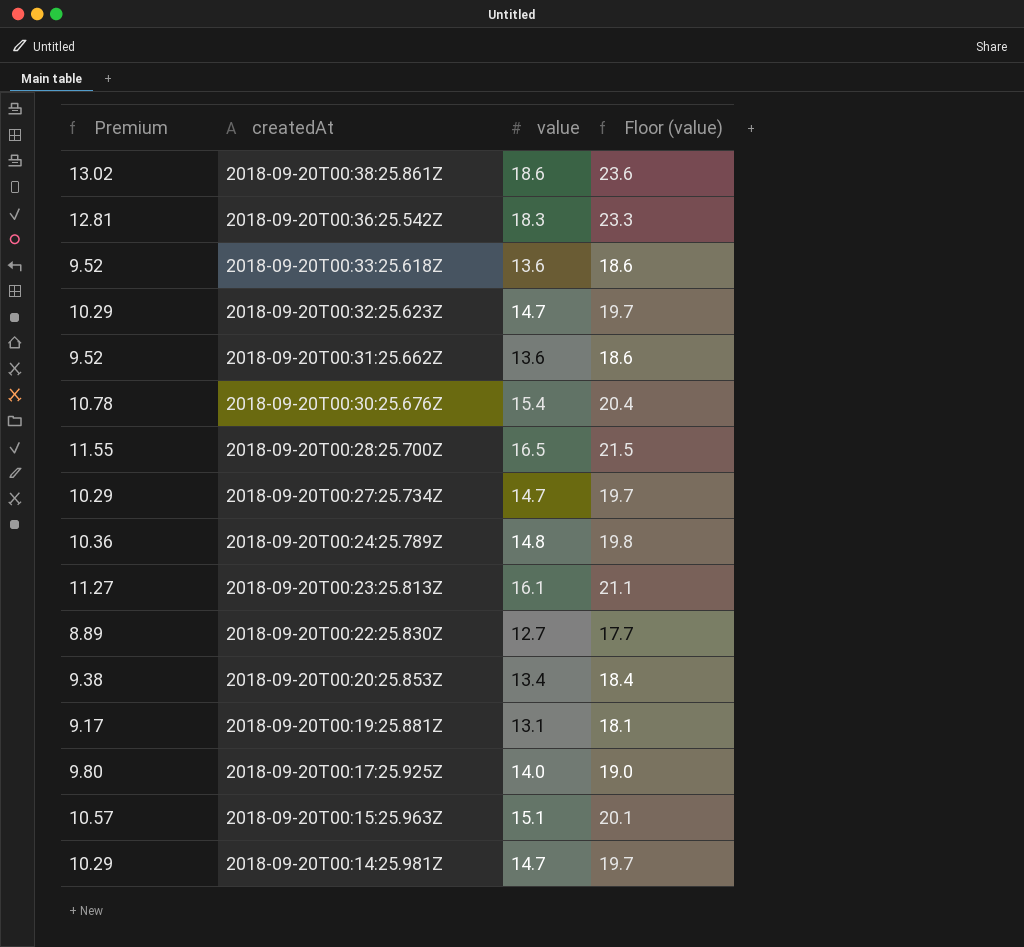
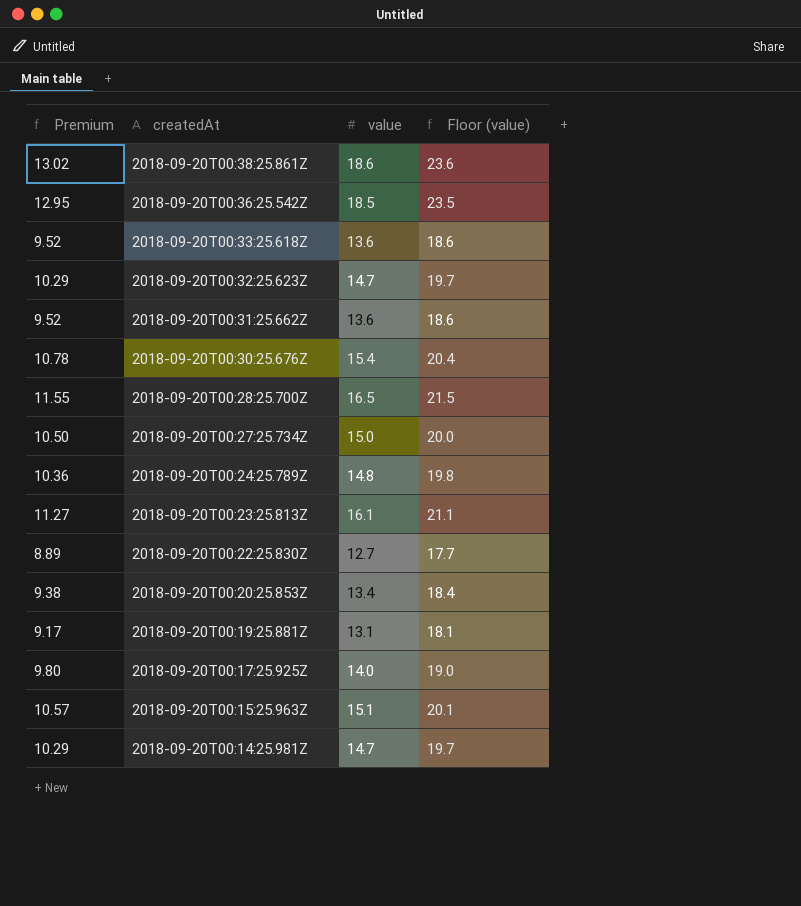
2018-09-20T00:36:25.542Z | Premium: 12.81 -> 12.95
2018-09-20T00:36:25.542Z | value: 18.3 -> 18.5
2018-09-20T00:36:25.542Z | Floor (value): 23.3 -> 23.5
2018-09-20T00:27:25.734Z | Premium: 10.29 -> 10.50
2018-09-20T00:27:25.734Z | value: 14.7 -> 15.0
2018-09-20T00:27:25.734Z | Floor (value): 19.7 -> 20.0

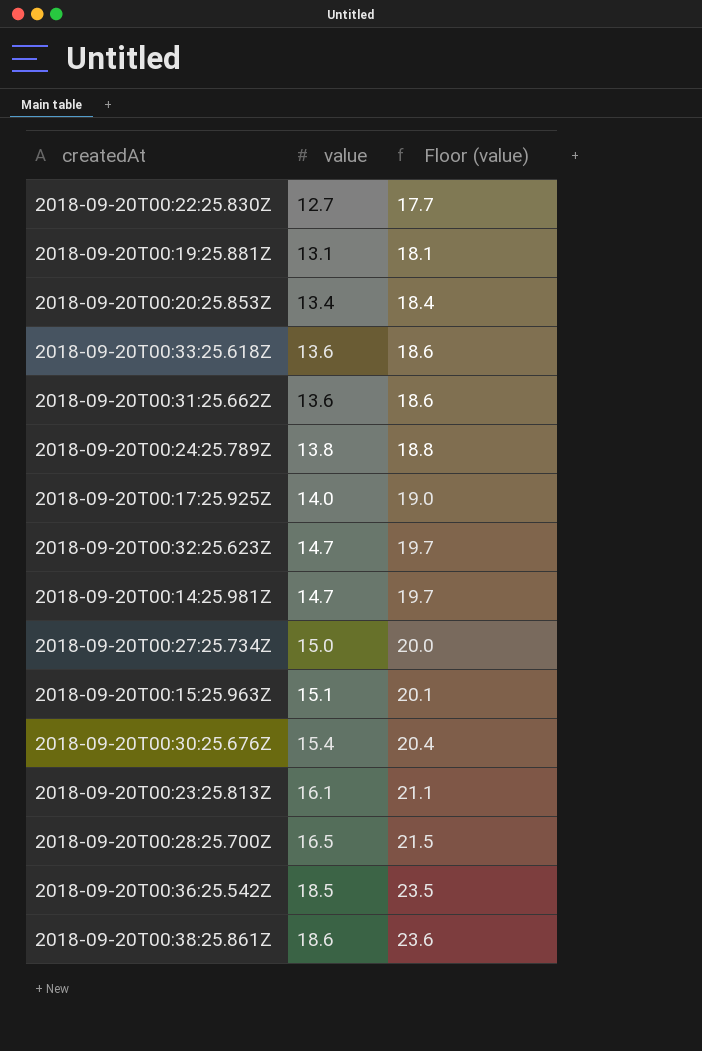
row order: createdAt descending -> value ascending
column Premium | formula: [value] * 0.7 -> none
2018-09-20T00:24:25.789Z | value: 14.8 -> 13.8
2018-09-20T00:24:25.789Z | Floor (value): 19.8 -> 18.8

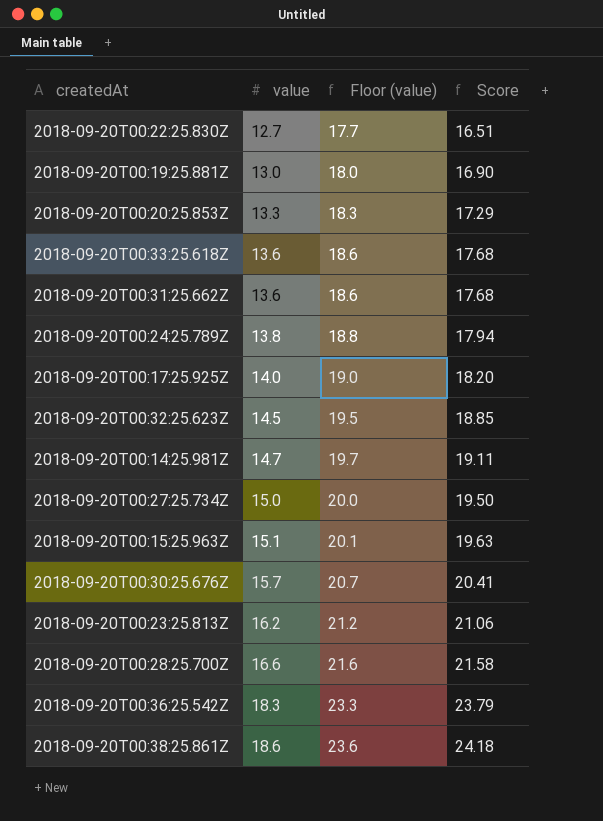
column Score | formula: none -> [value] * 1.3
2018-09-20T00:19:25.881Z | value: 13.1 -> 13.0
2018-09-20T00:19:25.881Z | Floor (value): 18.1 -> 18.0
2018-09-20T00:20:25.853Z | value: 13.4 -> 13.3
2018-09-20T00:20:25.853Z | Floor (value): 18.4 -> 18.3
2018-09-20T00:32:25.623Z | value: 14.7 -> 14.5
2018-09-20T00:32:25.623Z | Floor (value): 19.7 -> 19.5
2018-09-20T00:30:25.676Z | value: 15.4 -> 15.7
2018-09-20T00:30:25.676Z | Floor (value): 20.4 -> 20.7
2018-09-20T00:23:25.813Z | value: 16.1 -> 16.2
2018-09-20T00:23:25.813Z | Floor (value): 21.1 -> 21.2
2018-09-20T00:28:25.700Z | value: 16.5 -> 16.6
2018-09-20T00:28:25.700Z | Floor (value): 21.5 -> 21.6
2018-09-20T00:36:25.542Z | value: 18.5 -> 18.3
2018-09-20T00:36:25.542Z | Floor (value): 23.5 -> 23.3

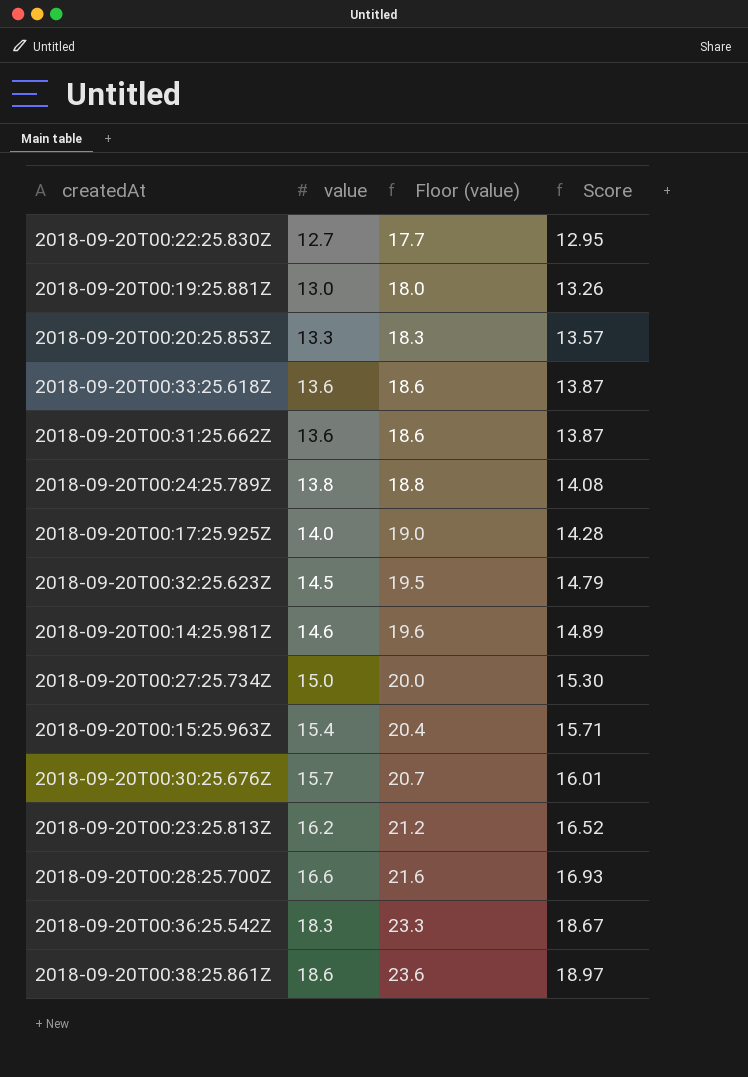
column Score | formula: [value] * 1.3 -> [value] * 1.02
2018-09-20T00:14:25.981Z | value: 14.7 -> 14.6
2018-09-20T00:14:25.981Z | Floor (value): 19.7 -> 19.6
2018-09-20T00:15:25.963Z | value: 15.1 -> 15.4
2018-09-20T00:15:25.963Z | Floor (value): 20.1 -> 20.4

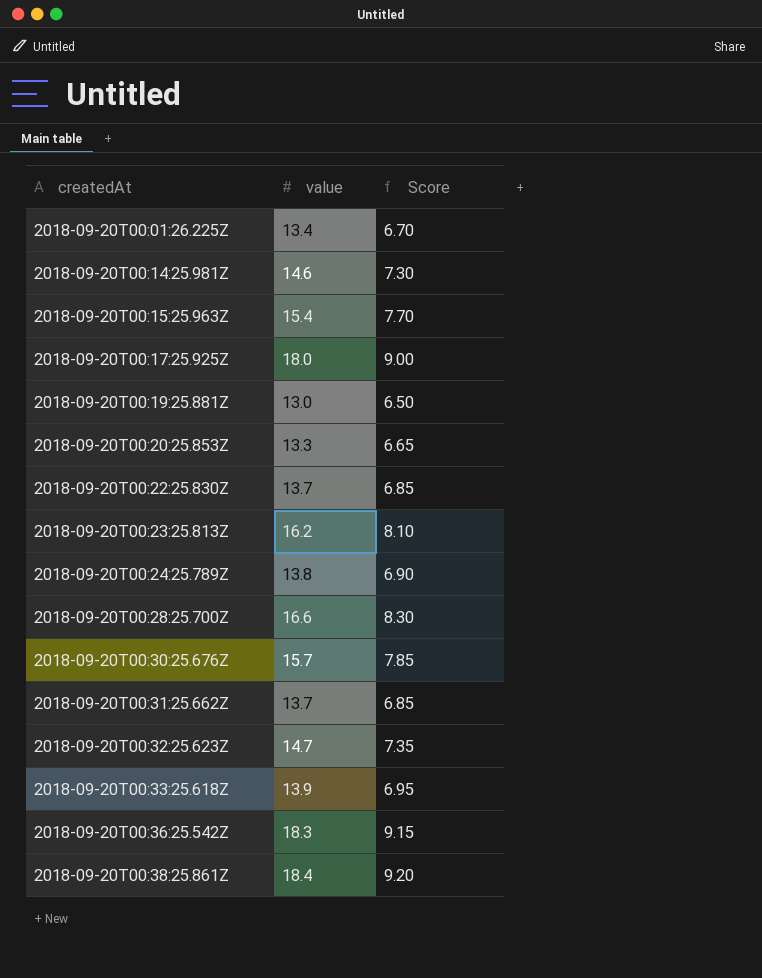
row order: value ascending -> createdAt ascending
column Floor (value) | formula: [value] + 5 -> none
column Score | formula: [value] * 1.02 -> [value] * 0.5
row 2018-09-20T00:27:25.734Z: 15.0 | 20.0 | 15.30 -> none
row 2018-09-20T00:01:26.225Z: none -> 13.4 | 6.70
2018-09-20T00:17:25.925Z | value: 14.0 -> 18.0
2018-09-20T00:22:25.830Z | value: 12.7 -> 13.7
2018-09-20T00:31:25.662Z | value: 13.6 -> 13.7
2018-09-20T00:32:25.623Z | value: 14.5 -> 14.7
2018-09-20T00:33:25.618Z | value: 13.6 -> 13.9
2018-09-20T00:38:25.861Z | value: 18.6 -> 18.4

